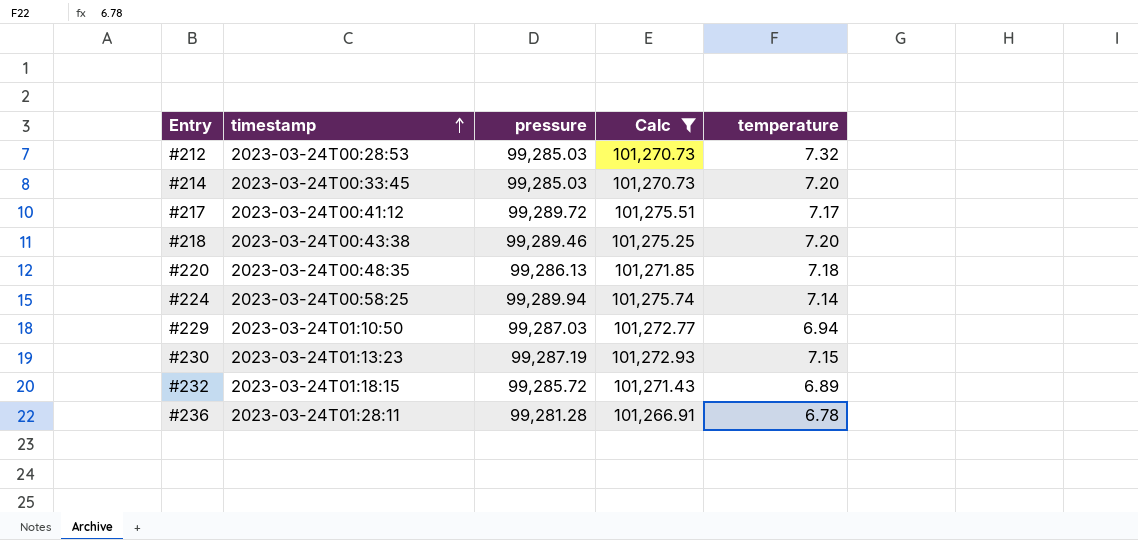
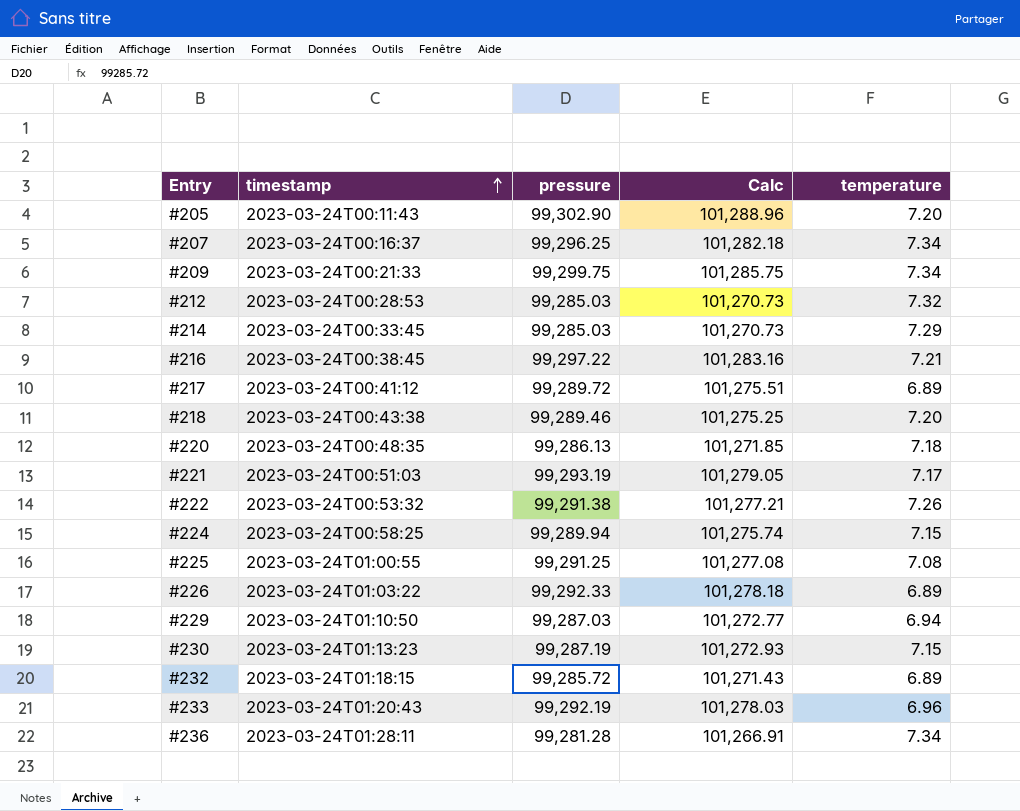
filter: Calc <= 101,275.74 -> none
#214 | temperature: 7.20 -> 7.29
#217 | temperature: 7.17 -> 6.89
#224 | temperature: 7.14 -> 7.15
#236 | temperature: 6.78 -> 7.34

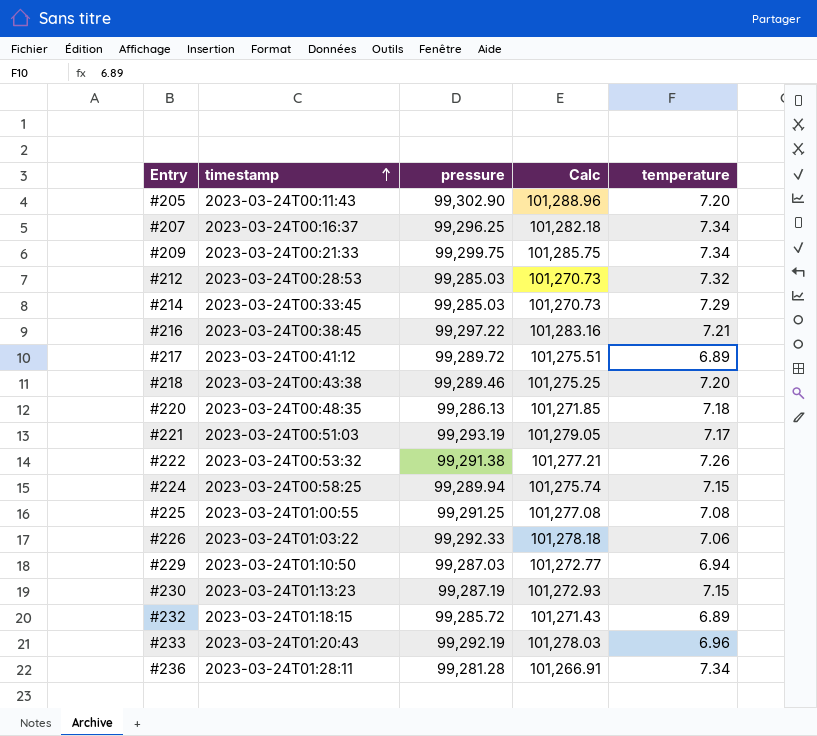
#226 | temperature: 6.89 -> 7.06

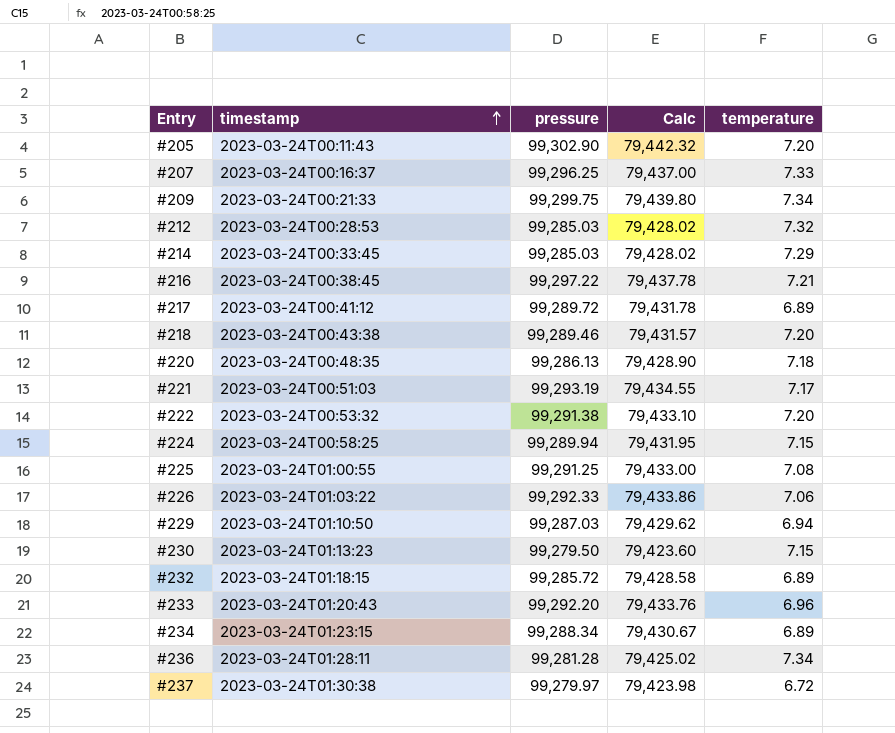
column Calc | formula: [pressure] * 1.02 -> [pressure] * 0.8
#207 | temperature: 7.34 -> 7.33
#222 | temperature: 7.26 -> 7.20
#230 | pressure: 99,287.19 -> 99,279.50
#233 | pressure: 99,292.19 -> 99,292.20
row #234: none -> 2023-03-24T01:23:15 | 99,288.34 | 79,430.67 | 6.89
row #237: none -> 2023-03-24T01:30:38 | 99,279.97 | 79,423.98 | 6.72

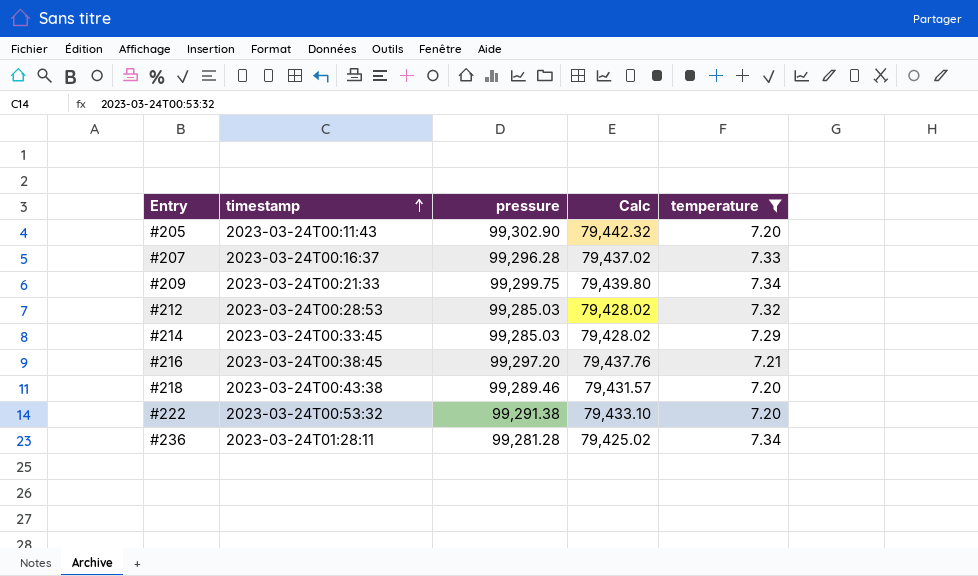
filter: none -> temperature >= 7.20
#207 | pressure: 99,296.25 -> 99,296.28
#207 | Calc: 79,437.00 -> 79,437.02
#216 | pressure: 99,297.22 -> 99,297.20
#216 | Calc: 79,437.78 -> 79,437.76

